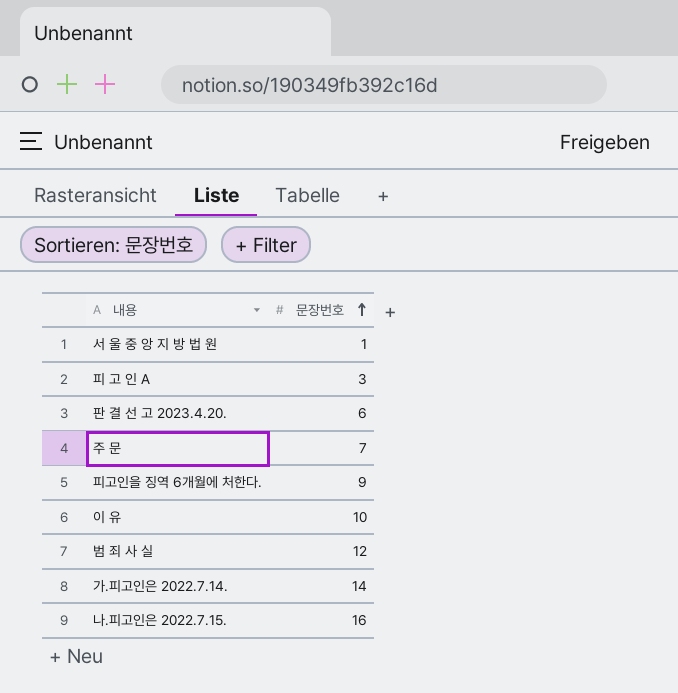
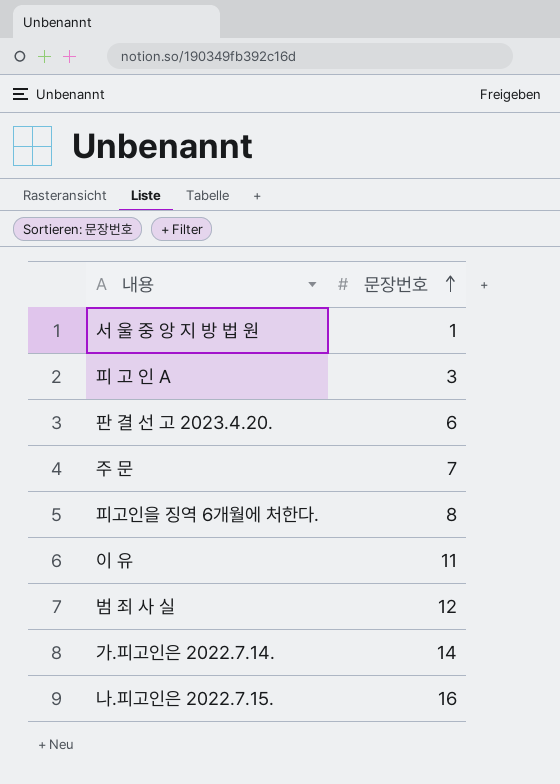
피고인을 징역 6개월에 처한다. | 문장번호: 9 -> 8
이 유 | 문장번호: 10 -> 11

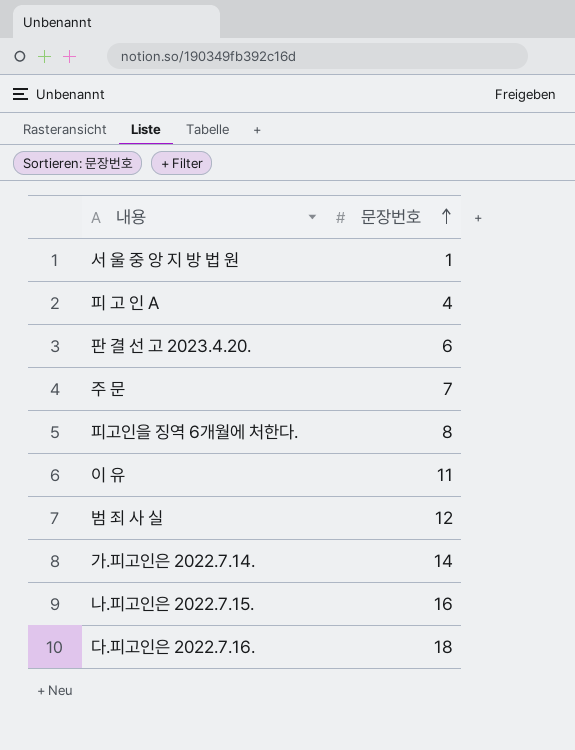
피 고 인 A | 문장번호: 3 -> 4
row 다.피고인은 2022.7.16.: none -> 18

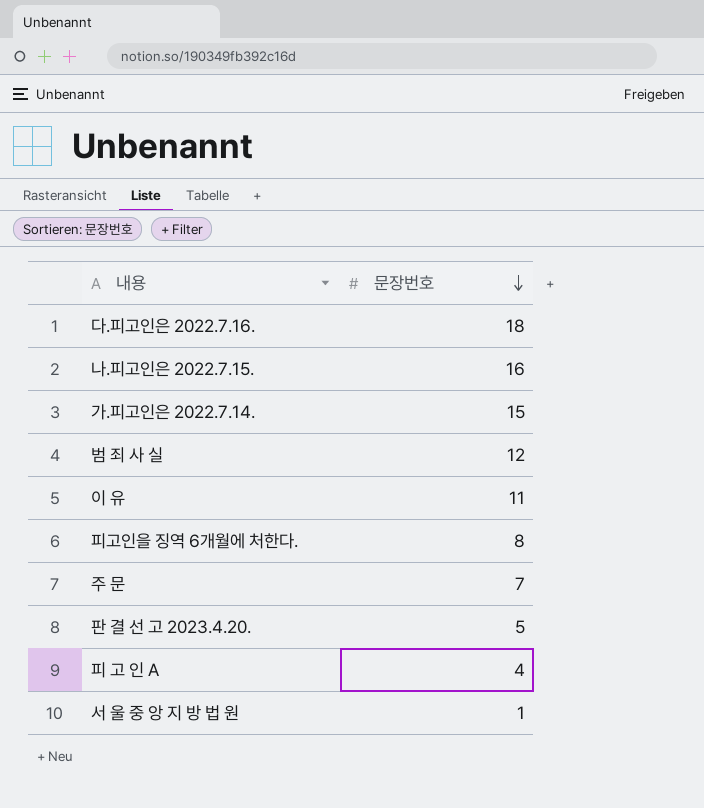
row order: 문장번호 ascending -> 문장번호 descending
가.피고인은 2022.7.14. | 문장번호: 14 -> 15
판 결 선 고 2023.4.20. | 문장번호: 6 -> 5

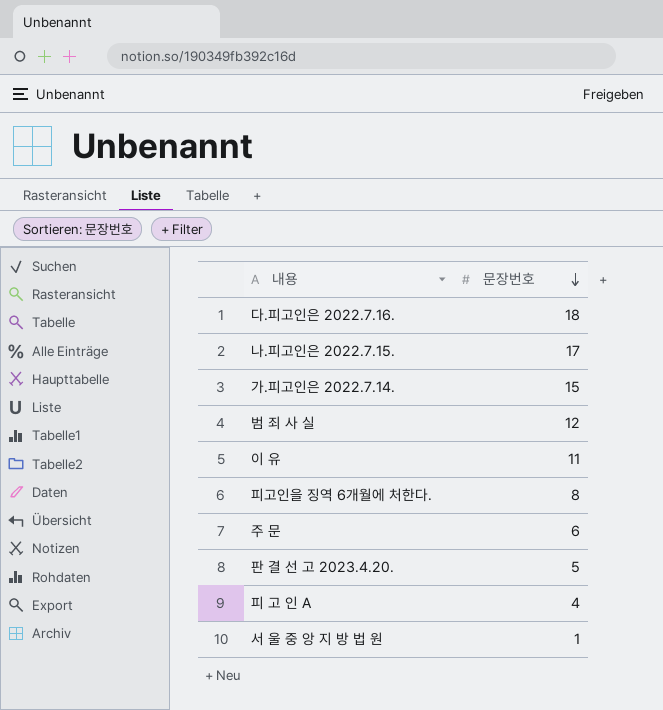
나.피고인은 2022.7.15. | 문장번호: 16 -> 17
주 문 | 문장번호: 7 -> 6

